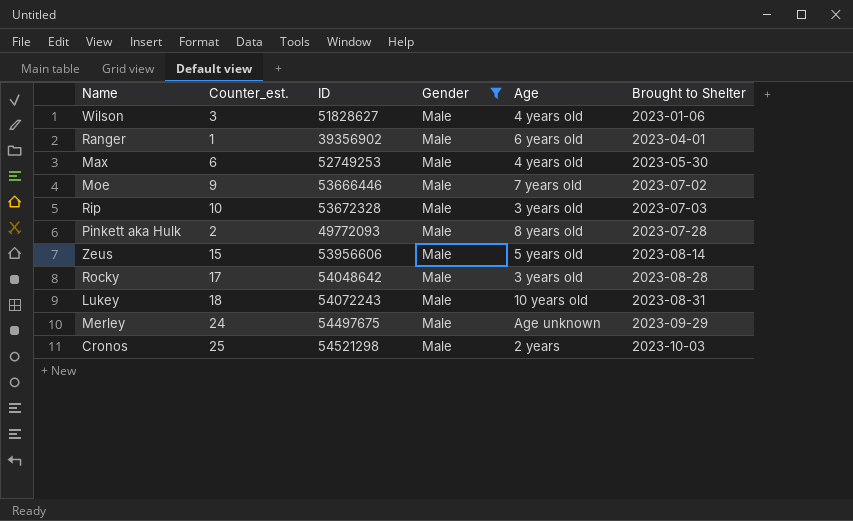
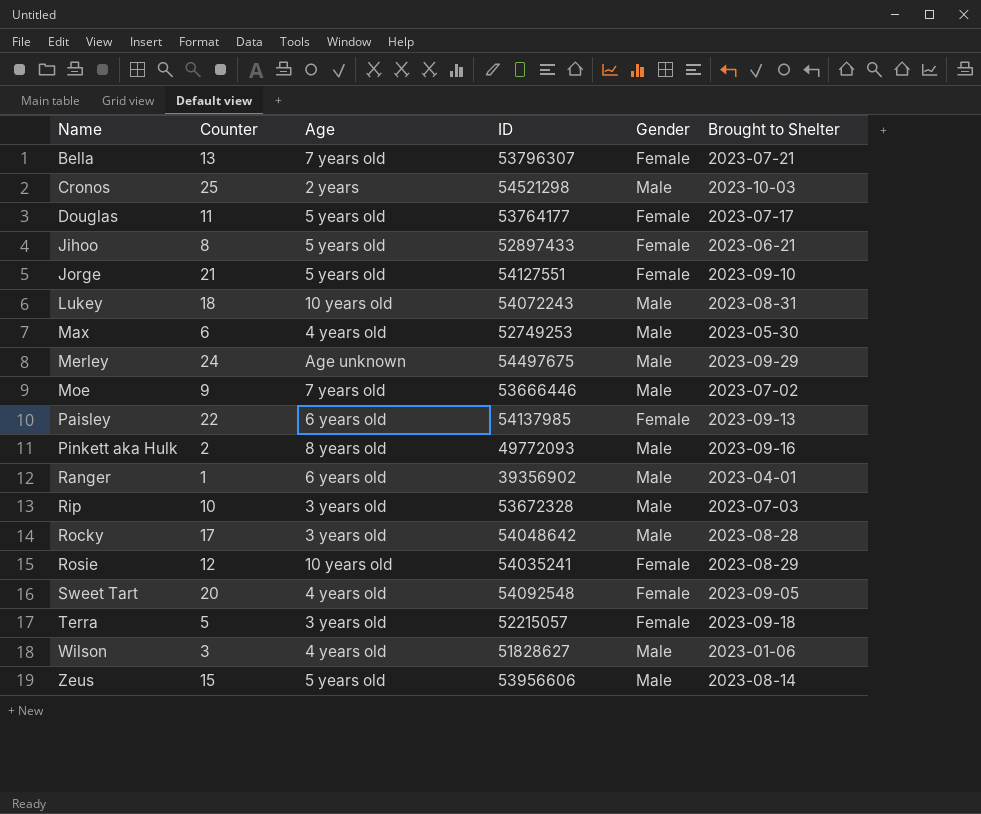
filter: Gender = Male -> none
row order: Brought to Shelter ascending -> Name ascending
column name: Counter_est. -> Counter
column Age | position: 5 -> 3
Pinkett aka Hulk | Brought to Shelter: 2023-07-28 -> 2023-09-16

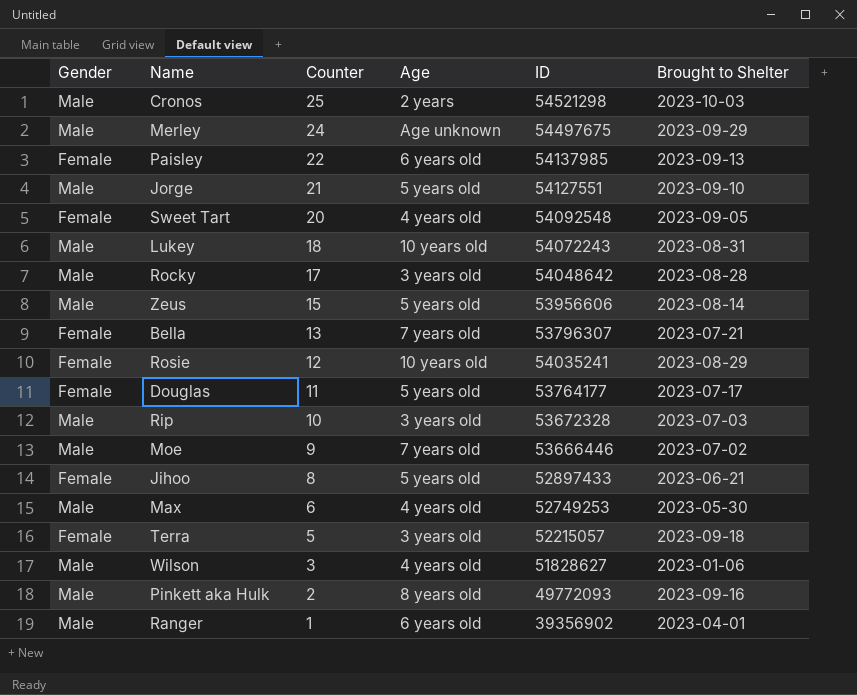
row order: Name ascending -> Counter descending
column Gender | position: 5 -> 1
Jorge | Gender: Female -> Male

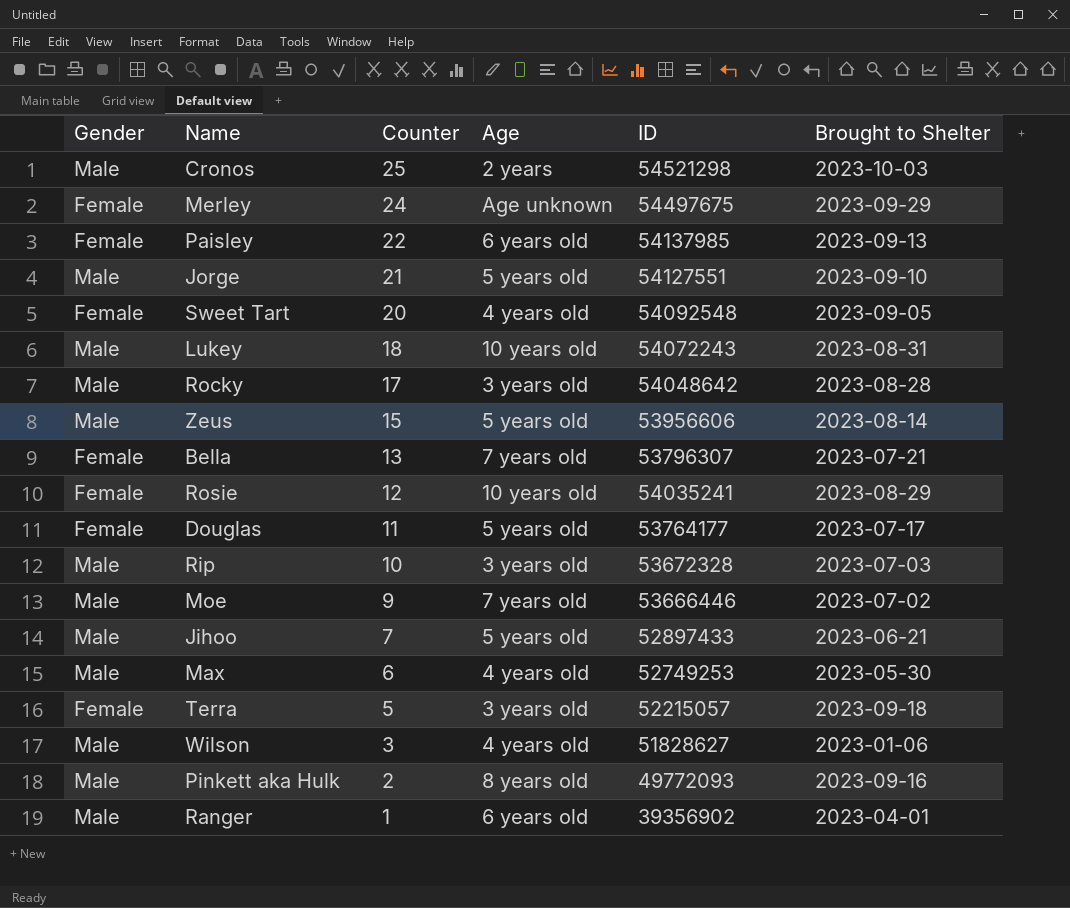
Merley | Gender: Male -> Female
Jihoo | Gender: Female -> Male
Jihoo | Counter: 8 -> 7

